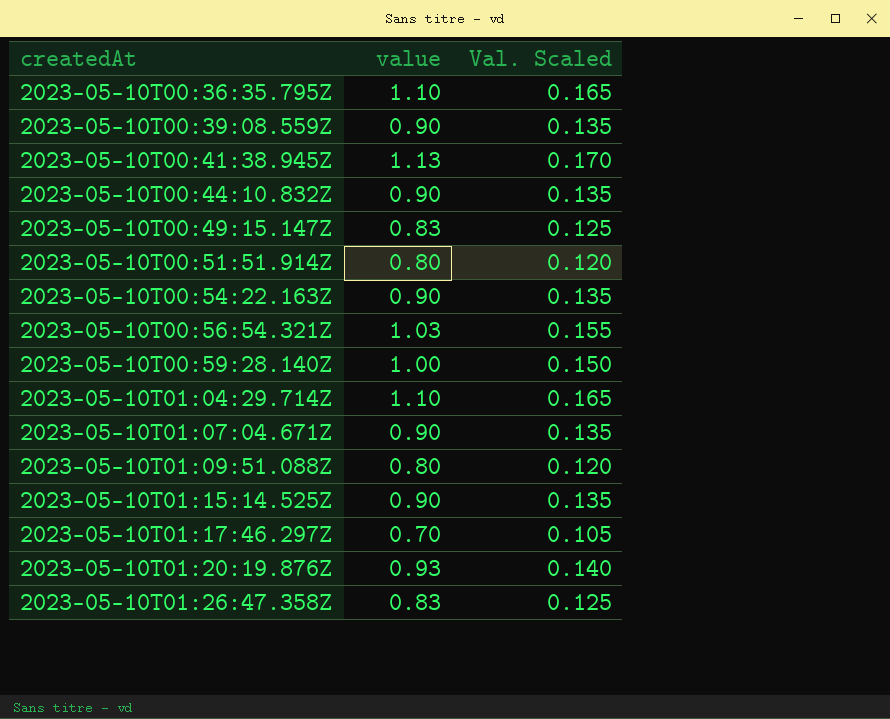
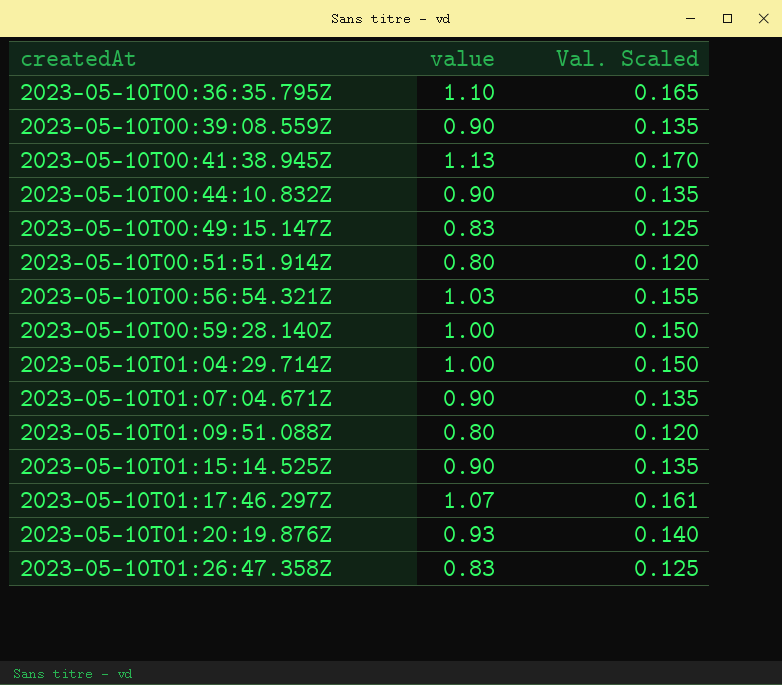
row 2023-05-10T00:54:22.163Z: 0.90 | 0.135 -> none
2023-05-10T01:04:29.714Z | value: 1.10 -> 1.00
2023-05-10T01:04:29.714Z | Val. Scaled: 0.165 -> 0.150
2023-05-10T01:17:46.297Z | value: 0.70 -> 1.07
2023-05-10T01:17:46.297Z | Val. Scaled: 0.105 -> 0.161

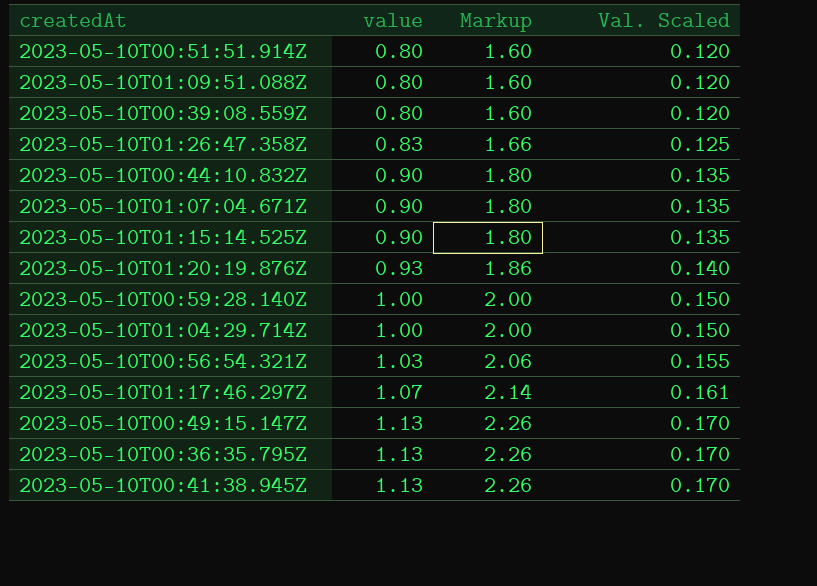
row order: createdAt ascending -> value ascending
column Markup | formula: none -> [value] * 2
2023-05-10T00:39:08.559Z | value: 0.90 -> 0.80
2023-05-10T00:39:08.559Z | Val. Scaled: 0.135 -> 0.120
2023-05-10T00:49:15.147Z | value: 0.83 -> 1.13
2023-05-10T00:49:15.147Z | Val. Scaled: 0.125 -> 0.170
2023-05-10T00:36:35.795Z | value: 1.10 -> 1.13
2023-05-10T00:36:35.795Z | Val. Scaled: 0.165 -> 0.170

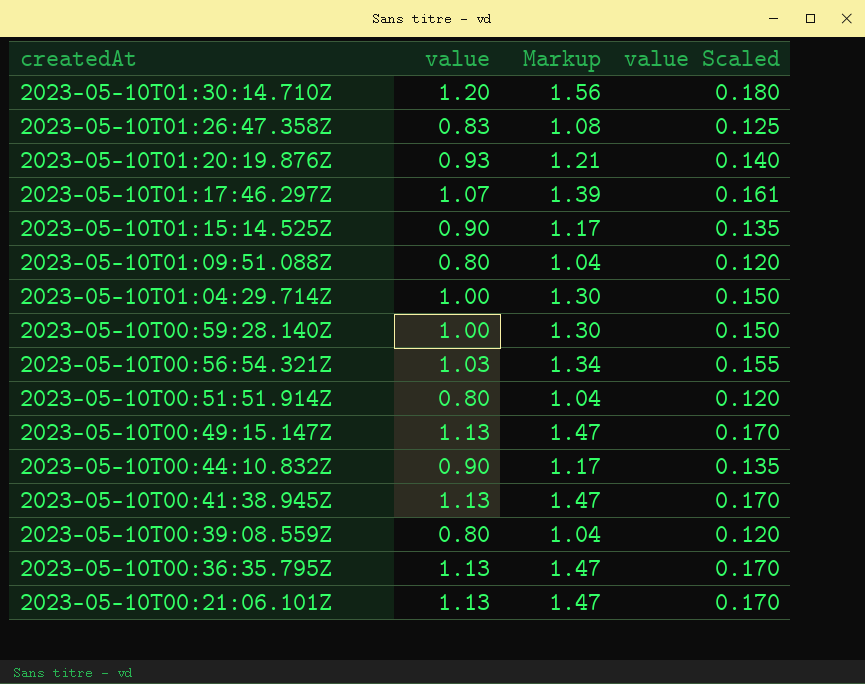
row order: value ascending -> createdAt descending
column Markup | formula: [value] * 2 -> [value] * 1.3
column name: Val. Scaled -> value Scaled
row 2023-05-10T01:07:04.671Z: 0.90 | 1.80 | 0.135 -> none
row 2023-05-10T01:30:14.710Z: none -> 1.20 | 1.56 | 0.180
row 2023-05-10T00:21:06.101Z: none -> 1.13 | 1.47 | 0.170

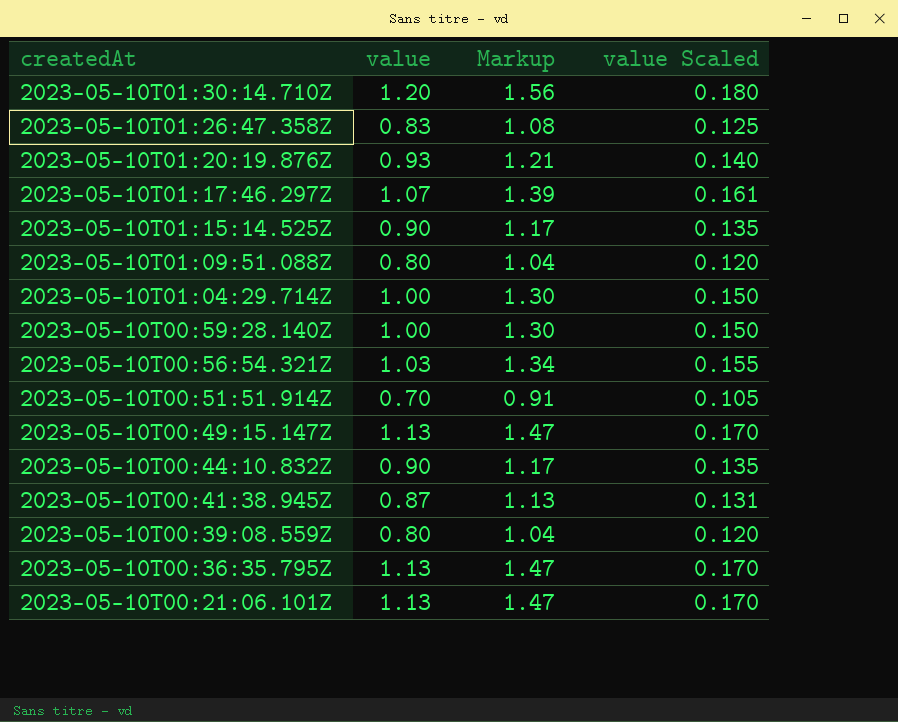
2023-05-10T00:51:51.914Z | value: 0.80 -> 0.70
2023-05-10T00:51:51.914Z | Markup: 1.04 -> 0.91
2023-05-10T00:51:51.914Z | value Scaled: 0.120 -> 0.105
2023-05-10T00:41:38.945Z | value: 1.13 -> 0.87
2023-05-10T00:41:38.945Z | Markup: 1.47 -> 1.13
2023-05-10T00:41:38.945Z | value Scaled: 0.170 -> 0.131

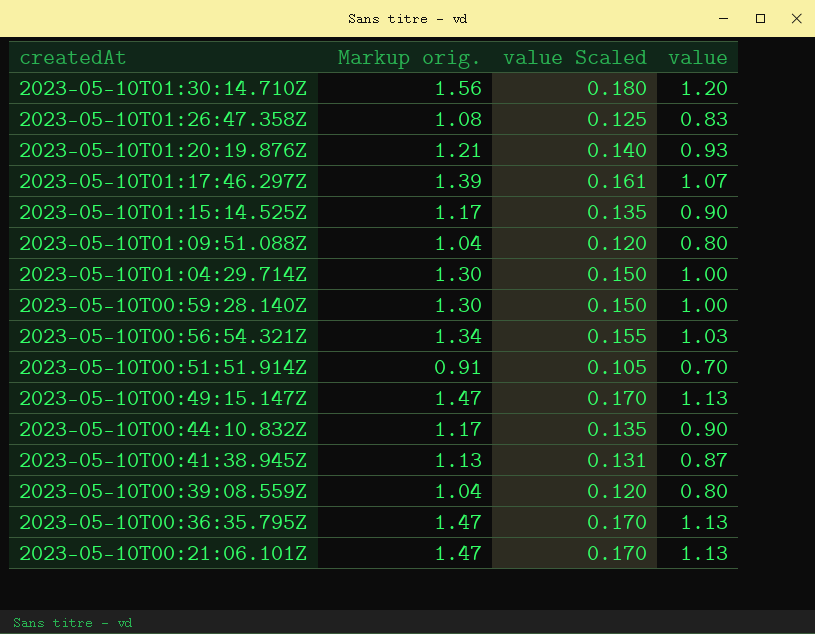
column name: Markup -> Markup orig.
column value | position: 2 -> 4

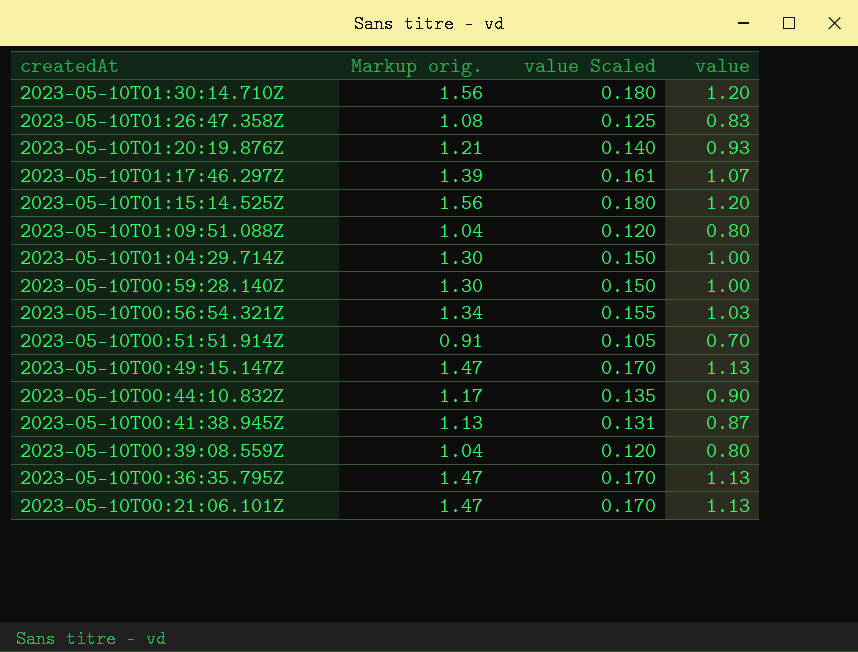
2023-05-10T01:15:14.525Z | Markup orig.: 1.17 -> 1.56
2023-05-10T01:15:14.525Z | value Scaled: 0.135 -> 0.180
2023-05-10T01:15:14.525Z | value: 0.90 -> 1.20

